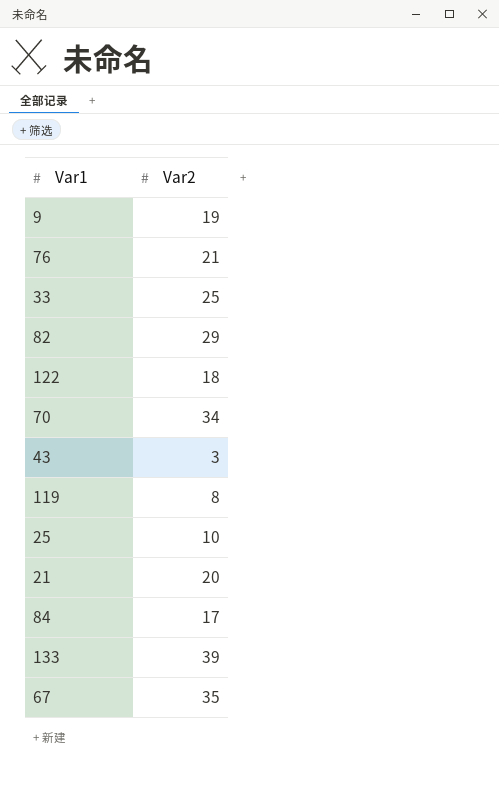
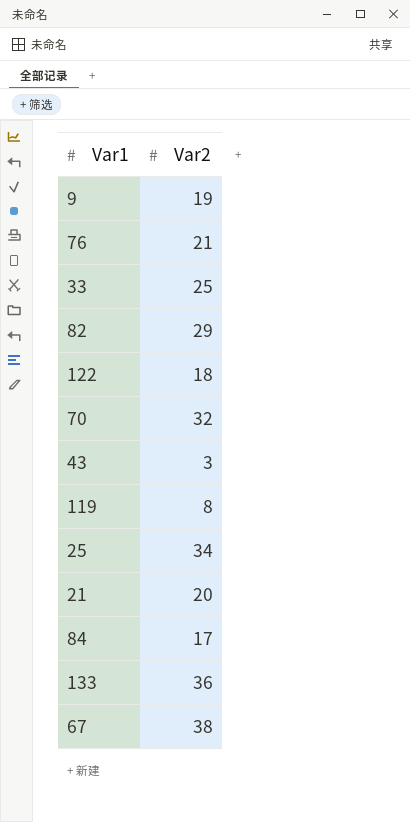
70 | Var2: 34 -> 32
25 | Var2: 10 -> 34
133 | Var2: 39 -> 36
67 | Var2: 35 -> 38

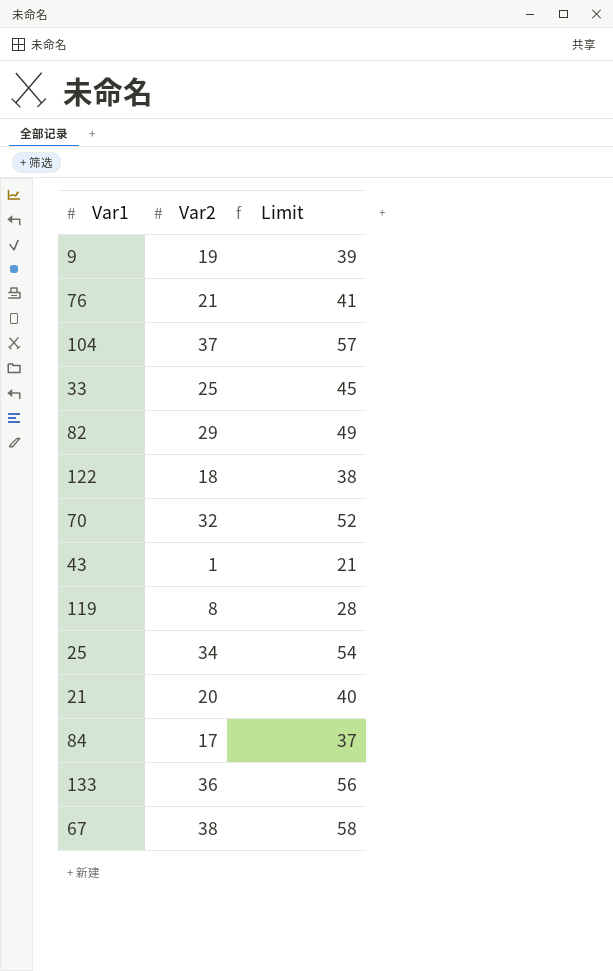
column Limit | formula: none -> [Var2] + 20
row 104: none -> 37 | 57
43 | Var2: 3 -> 1

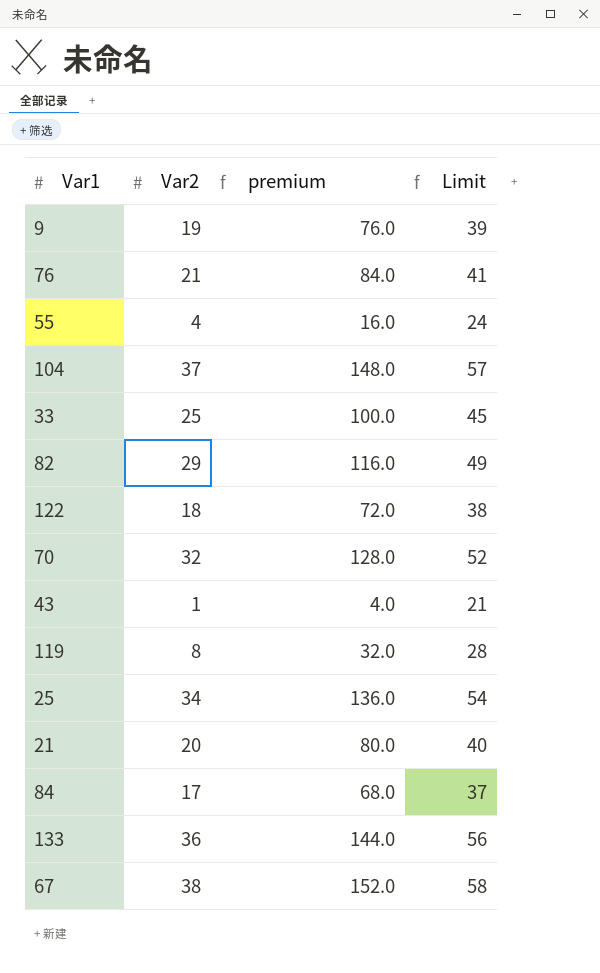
column premium | formula: none -> [Var2] * 4
row 55: none -> 4 | 16.0 | 24

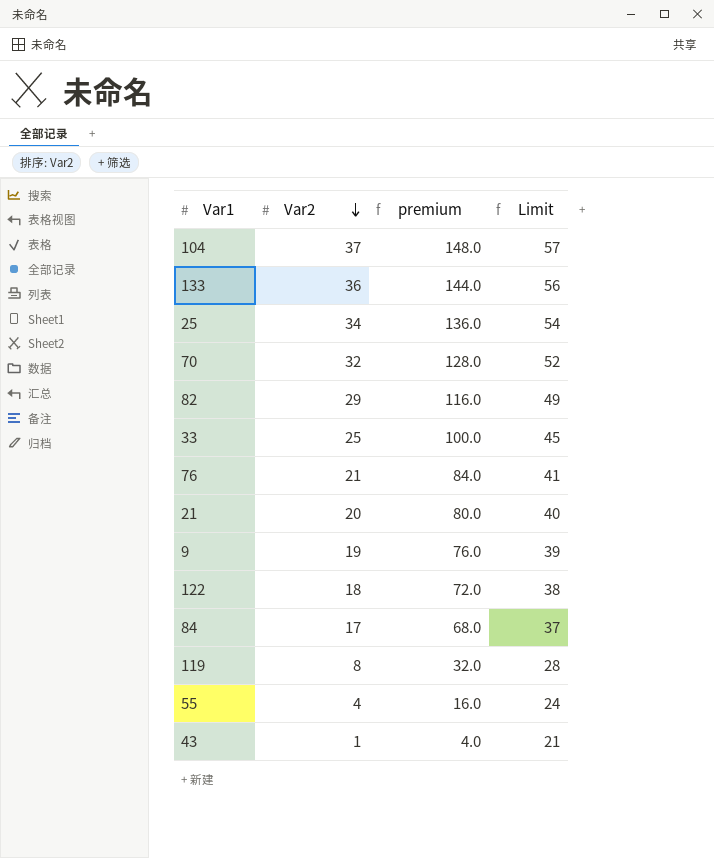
row order: none -> Var2 descending
row 67: 38 | 152.0 | 58 -> none

